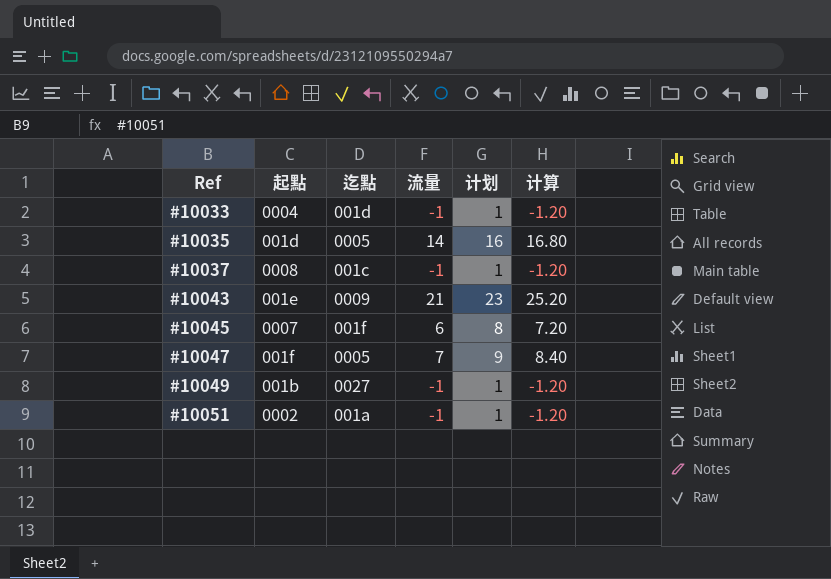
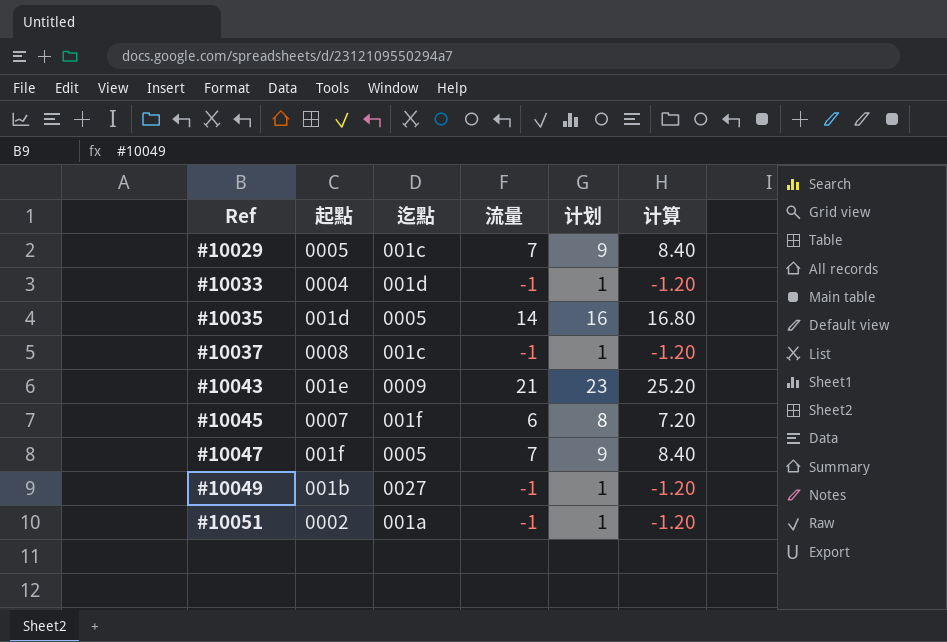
row #10029: none -> 0005 | 001c | 7 | 9 | 8.40

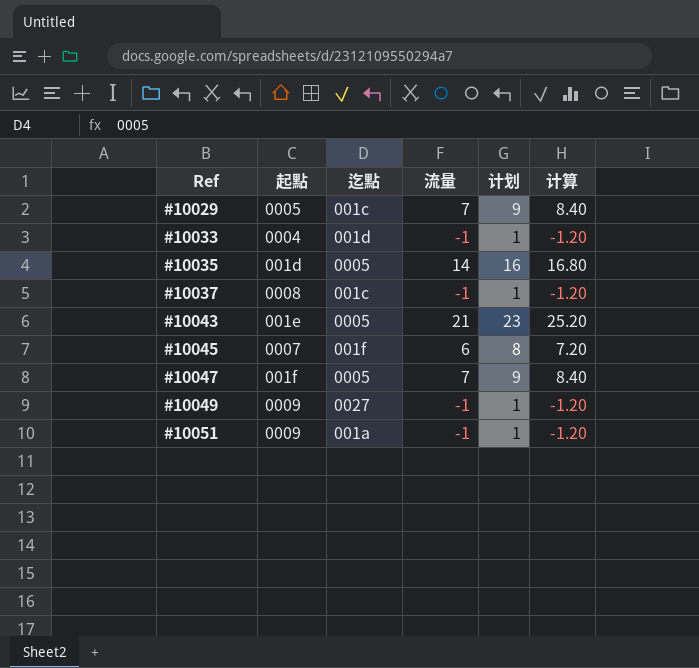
#10043 | 迄點: 0009 -> 0005
#10049 | 起點: 001b -> 0009
#10051 | 起點: 0002 -> 0009

